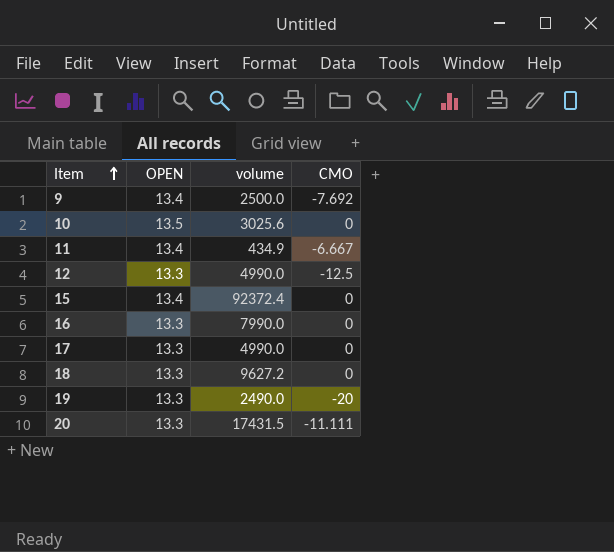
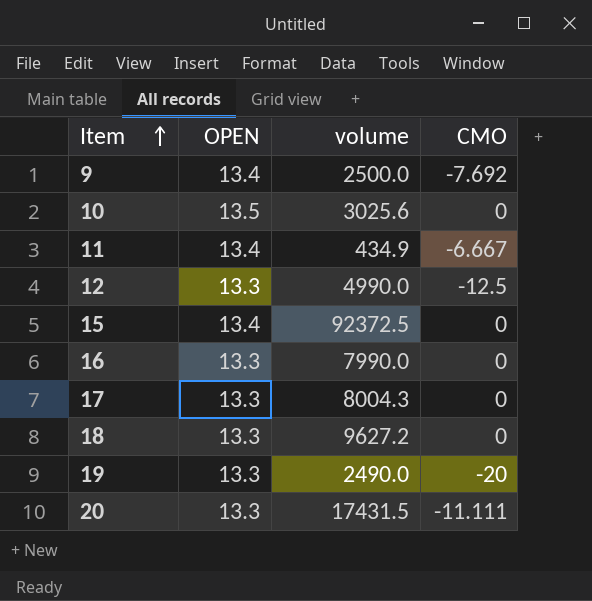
15 | volume: 92372.4 -> 92372.5
17 | volume: 4990.0 -> 8004.3

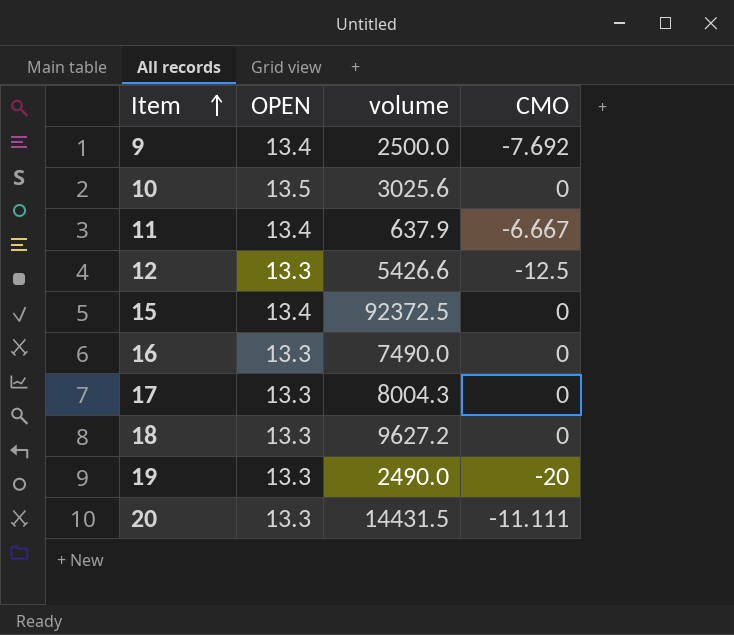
11 | volume: 434.9 -> 637.9
12 | volume: 4990.0 -> 5426.6
16 | volume: 7990.0 -> 7490.0
20 | volume: 17431.5 -> 14431.5

